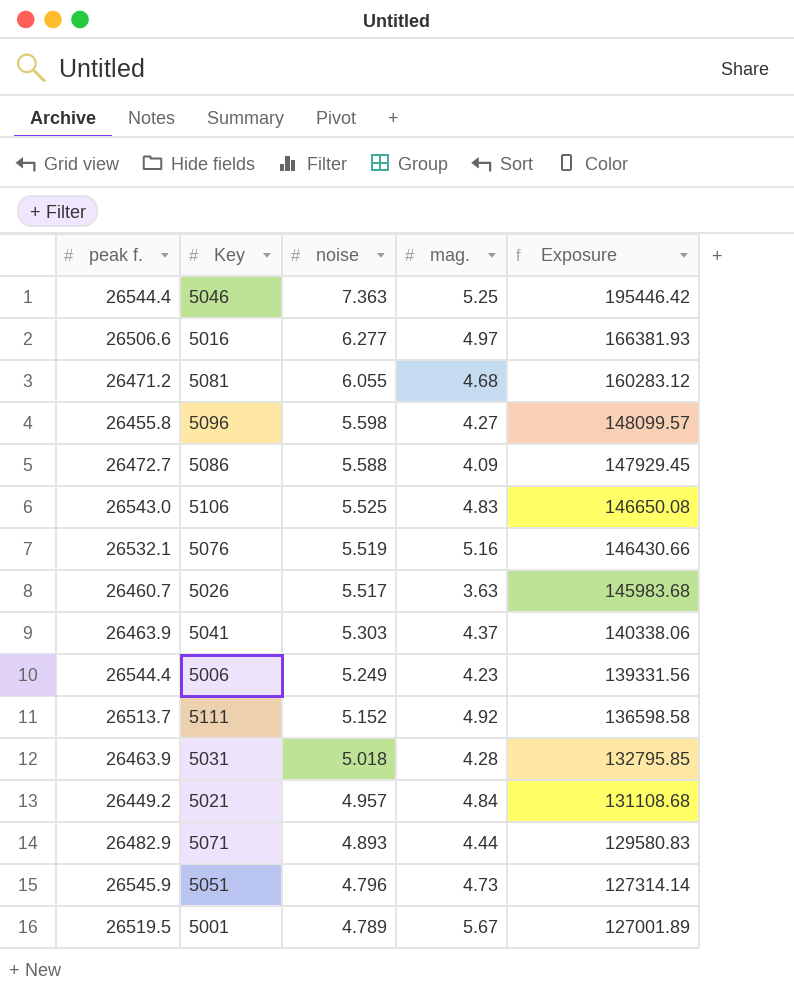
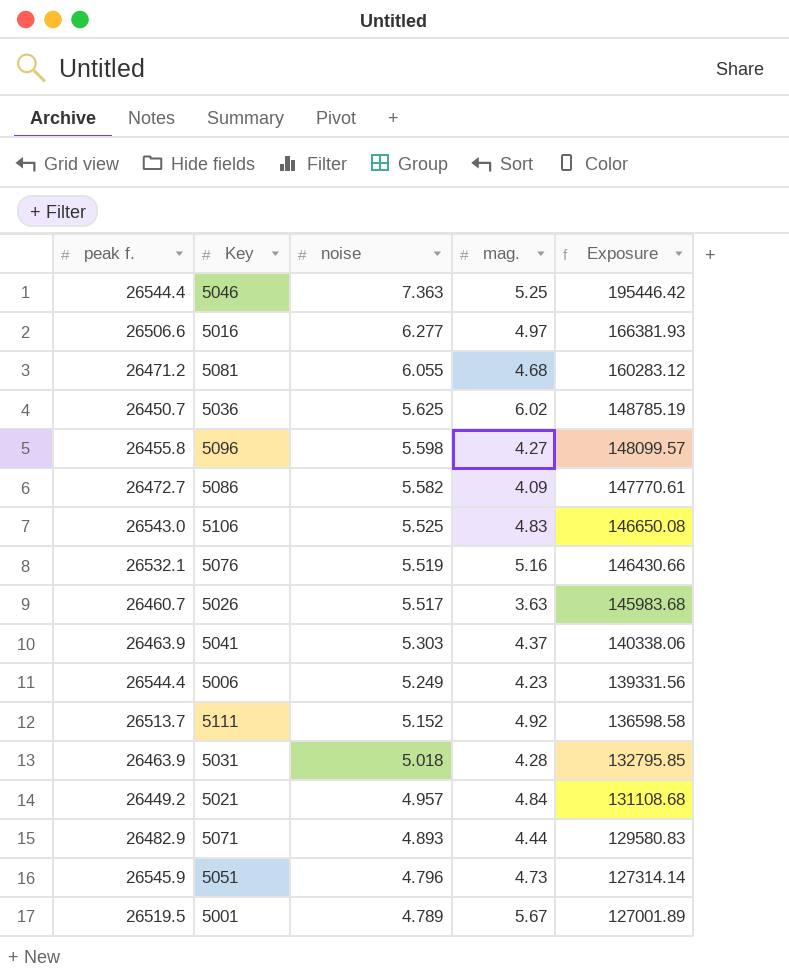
row 5036: none -> 26450.7 | 5.625 | 6.02 | 148785.19
5086 | noise: 5.588 -> 5.582
5086 | Exposure: 147929.45 -> 147770.61

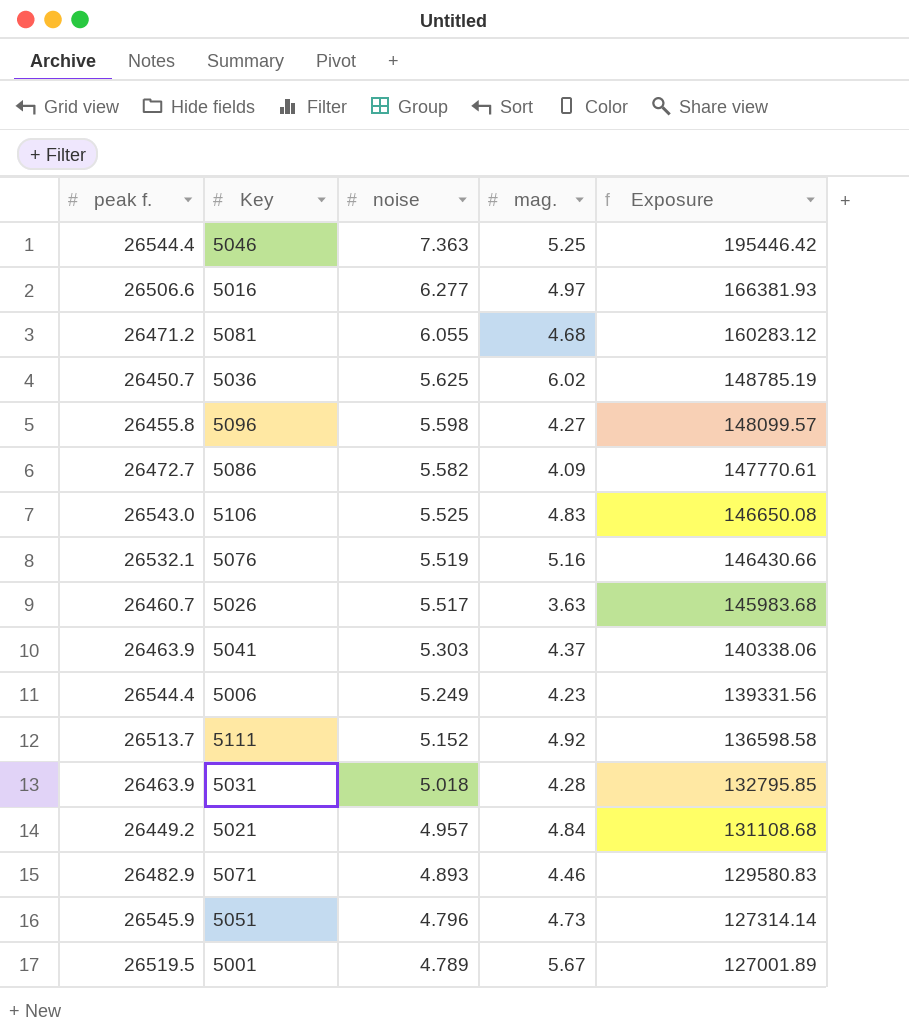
5071 | mag.: 4.44 -> 4.46

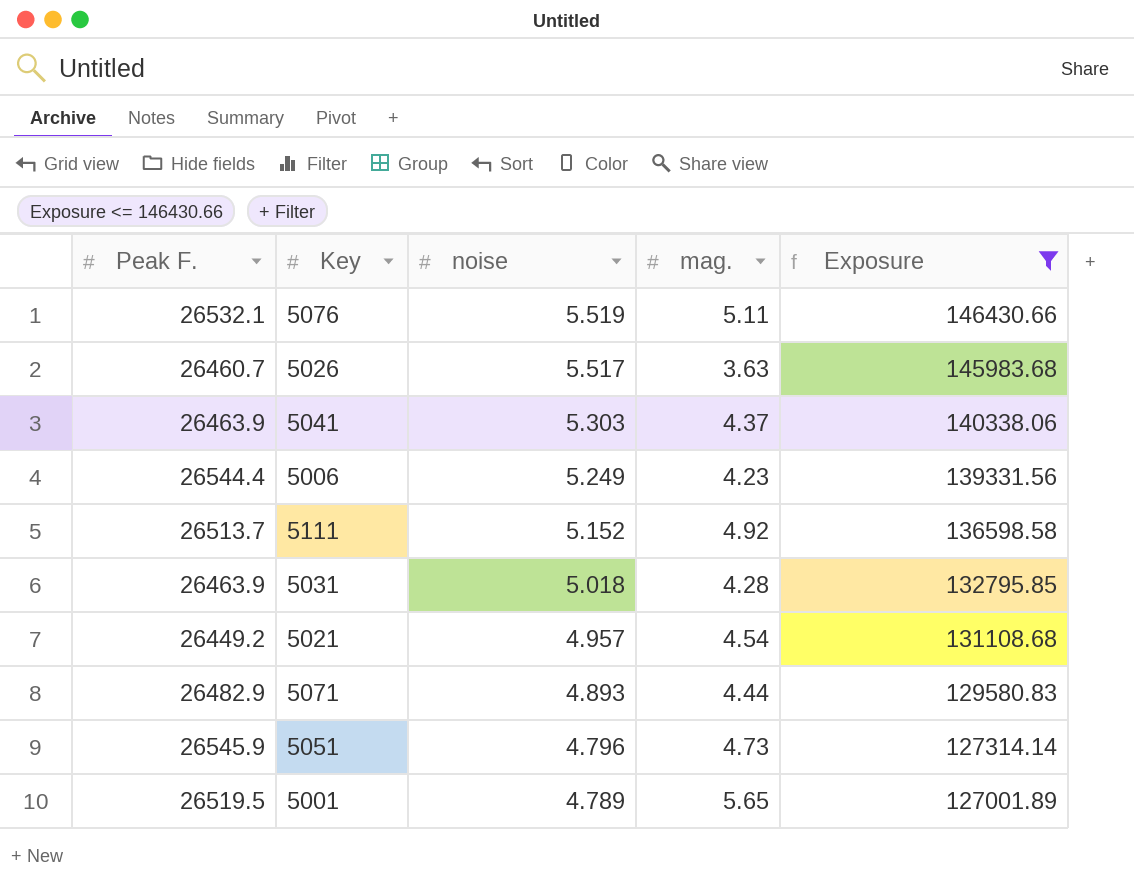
filter: none -> Exposure <= 146430.66
column name: peak f. -> Peak F.
5076 | mag.: 5.16 -> 5.11
5021 | mag.: 4.84 -> 4.54
5071 | mag.: 4.46 -> 4.44
5001 | mag.: 5.67 -> 5.65

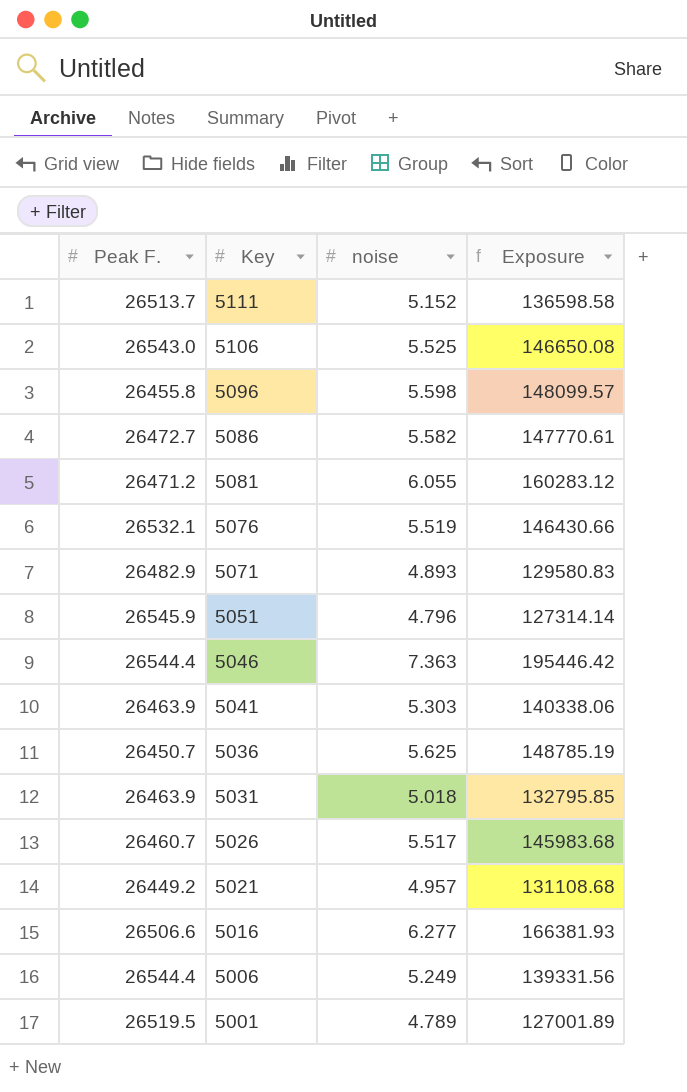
filter: Exposure <= 146430.66 -> none
row order: noise descending -> Key descending
column mag. | position: 4 -> none

